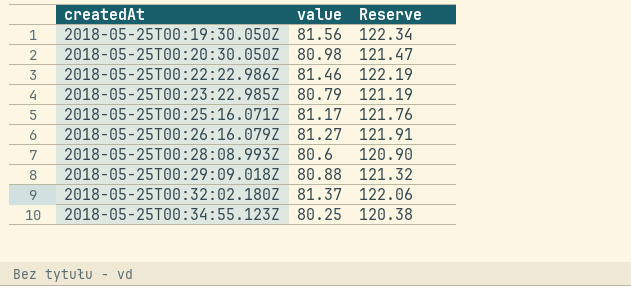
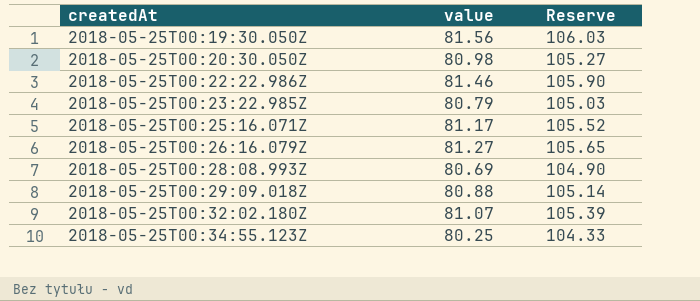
column Reserve | formula: [value] * 1.5 -> [value] * 1.3
2018-05-25T00:28:08.993Z | value: 80.6 -> 80.69
2018-05-25T00:32:02.180Z | value: 81.37 -> 81.07

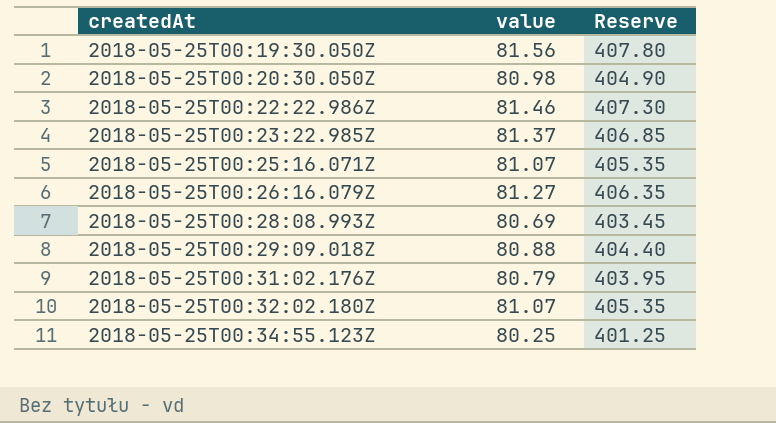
column Reserve | formula: [value] * 1.3 -> [value] * 5
2018-05-25T00:23:22.985Z | value: 80.79 -> 81.37
2018-05-25T00:25:16.071Z | value: 81.17 -> 81.07
row 2018-05-25T00:31:02.176Z: none -> 80.79 | 403.95

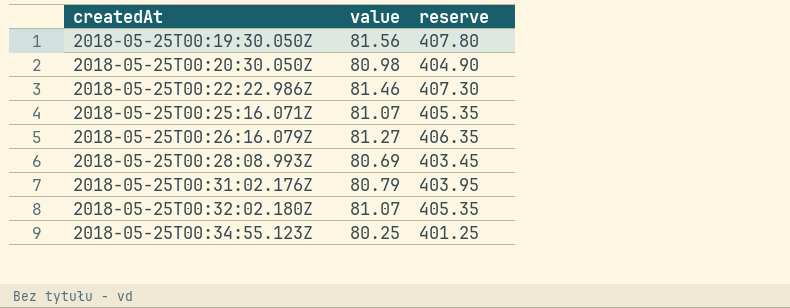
column name: Reserve -> reserve
row 2018-05-25T00:23:22.985Z: 81.37 | 406.85 -> none
row 2018-05-25T00:29:09.018Z: 80.88 | 404.40 -> none

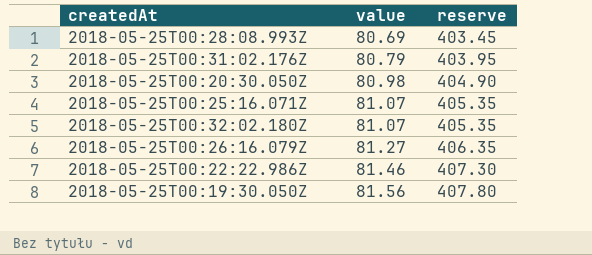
row order: createdAt ascending -> value ascending
row 2018-05-25T00:34:55.123Z: 80.25 | 401.25 -> none

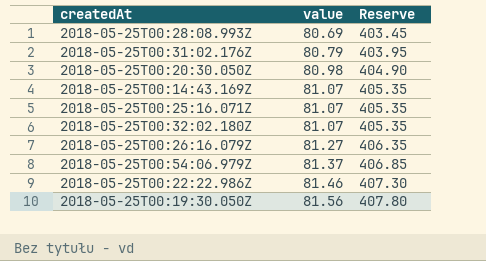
column name: reserve -> Reserve
row 2018-05-25T00:14:43.169Z: none -> 81.07 | 405.35
row 2018-05-25T00:54:06.979Z: none -> 81.37 | 406.85

